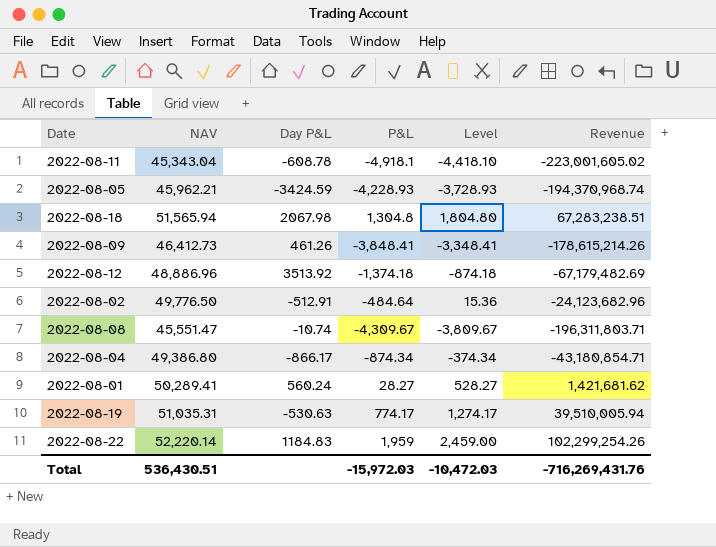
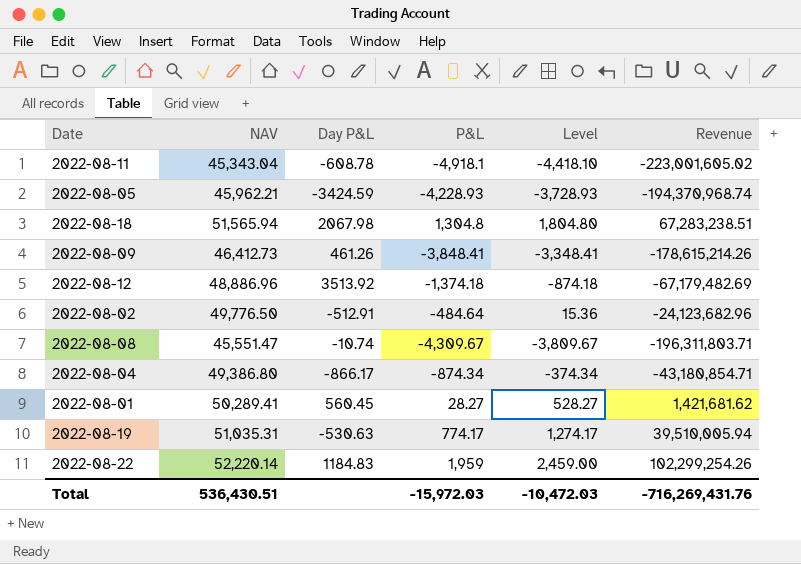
2022-08-01 | Day P&L: 560.24 -> 560.45

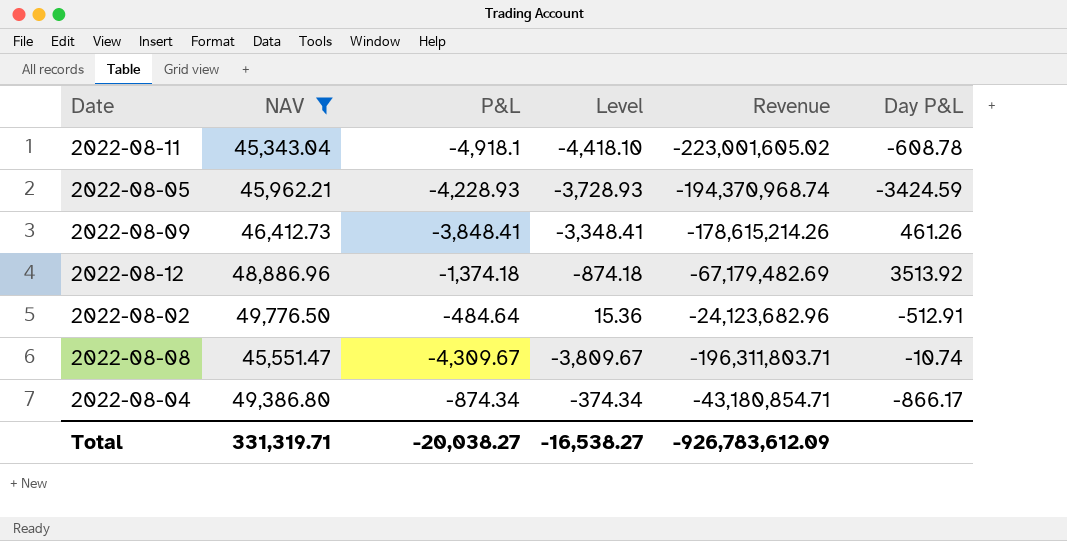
filter: none -> NAV <= 49,776.50
column Day P&L | position: 3 -> 6
Total | NAV: 536,430.51 -> 331,319.71
Total | P&L: -15,972.03 -> -20,038.27
Total | Level: -10,472.03 -> -16,538.27
Total | Revenue: -716,269,431.76 -> -926,783,612.09

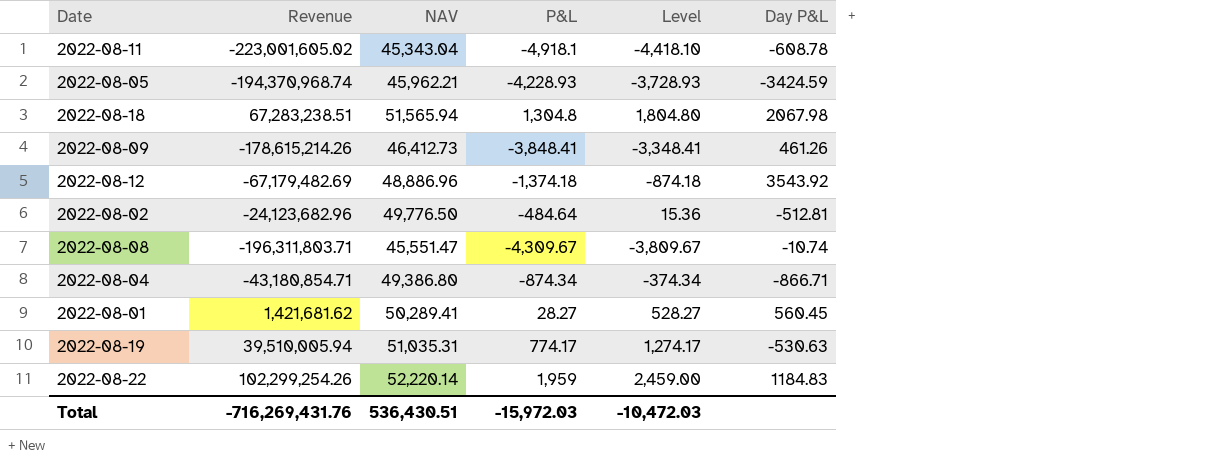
filter: NAV <= 49,776.50 -> none
column Revenue | position: 5 -> 2
2022-08-12 | Day P&L: 3513.92 -> 3543.92
2022-08-02 | Day P&L: -512.91 -> -512.81
2022-08-04 | Day P&L: -866.17 -> -866.71
Total | Revenue: -926,783,612.09 -> -716,269,431.76
Total | NAV: 331,319.71 -> 536,430.51
Total | P&L: -20,038.27 -> -15,972.03
Total | Level: -16,538.27 -> -10,472.03

